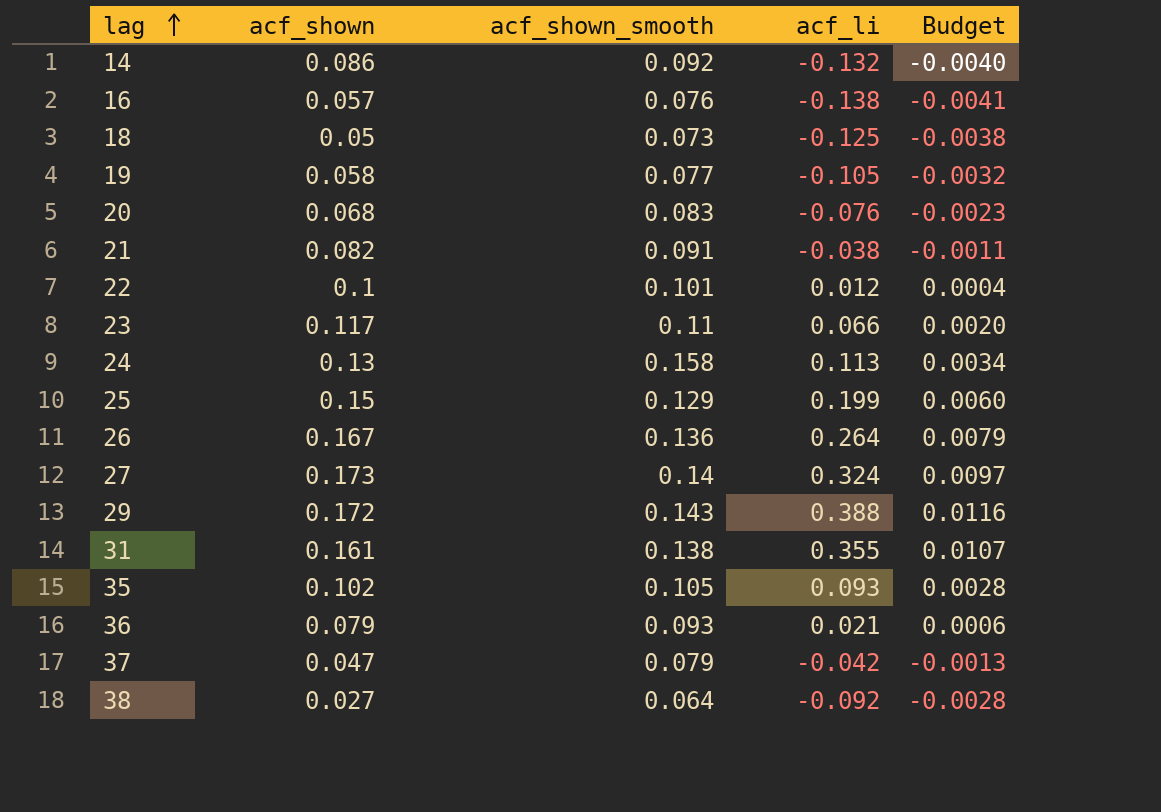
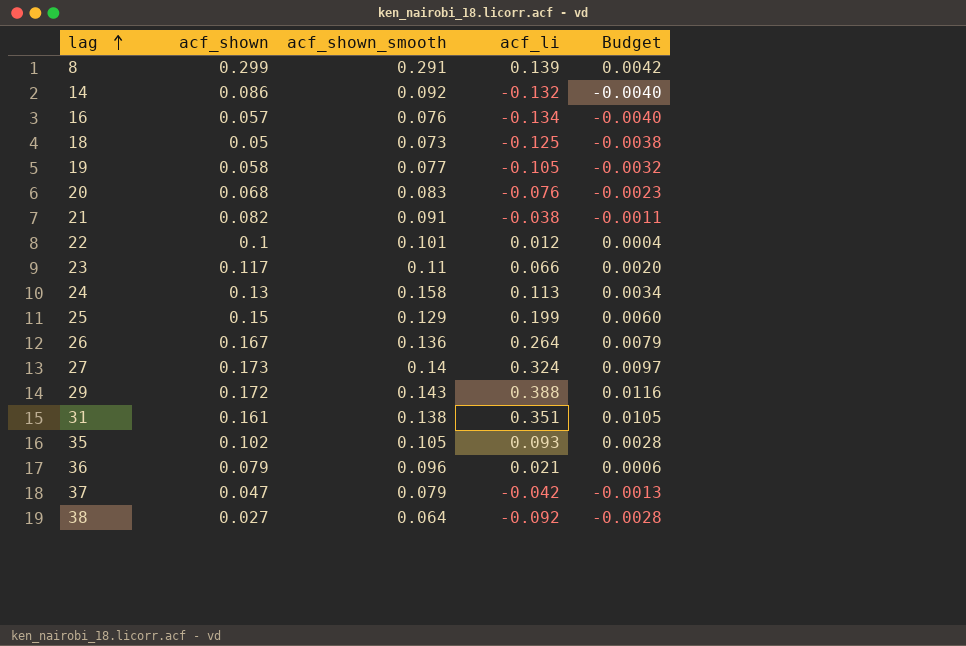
row 8: none -> 0.299 | 0.291 | 0.139 | 0.0042
16 | acf_li: -0.138 -> -0.134
16 | Budget: -0.0041 -> -0.0040
31 | acf_li: 0.355 -> 0.351
31 | Budget: 0.0107 -> 0.0105
36 | acf_shown_smooth: 0.093 -> 0.096

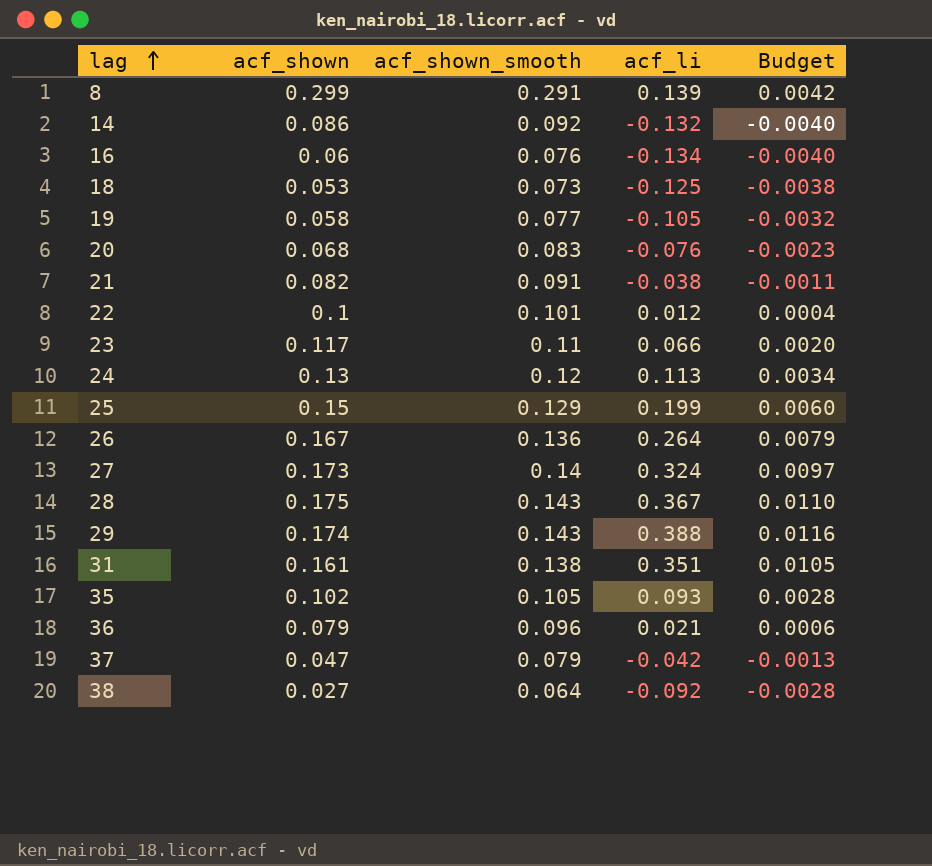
16 | acf_shown: 0.057 -> 0.06
18 | acf_shown: 0.05 -> 0.053
24 | acf_shown_smooth: 0.158 -> 0.12
row 28: none -> 0.175 | 0.143 | 0.367 | 0.0110
29 | acf_shown: 0.172 -> 0.174

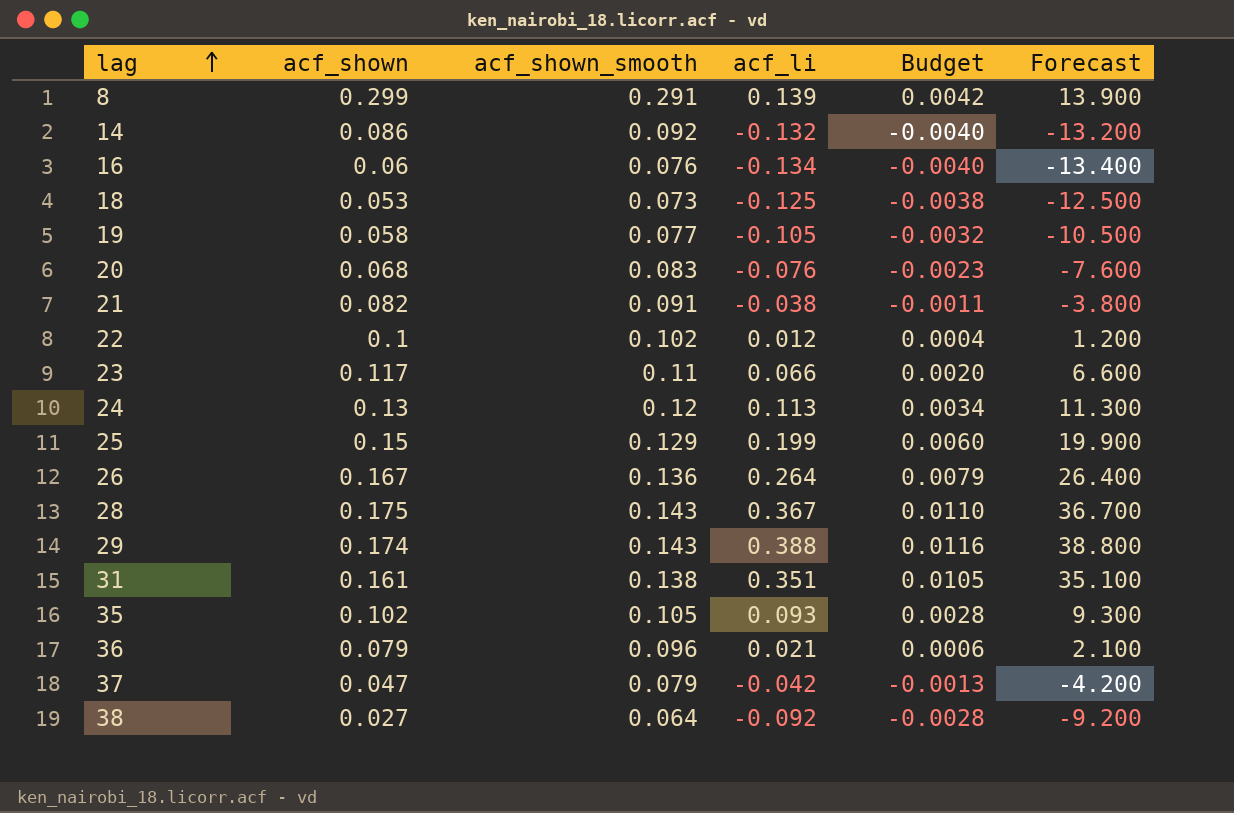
column Forecast | formula: none -> [acf_li] * 100
row 27: 0.173 | 0.14 | 0.324 | 0.0097 -> none
22 | acf_shown_smooth: 0.101 -> 0.102

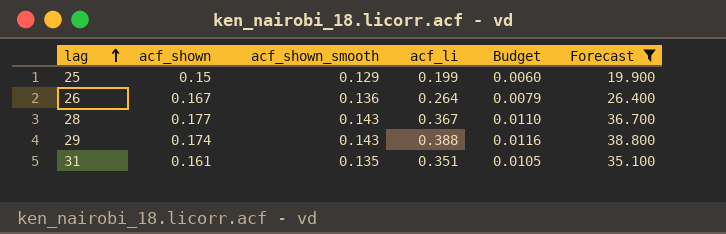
filter: none -> Forecast >= 19.900
28 | acf_shown: 0.175 -> 0.177
31 | acf_shown_smooth: 0.138 -> 0.135

